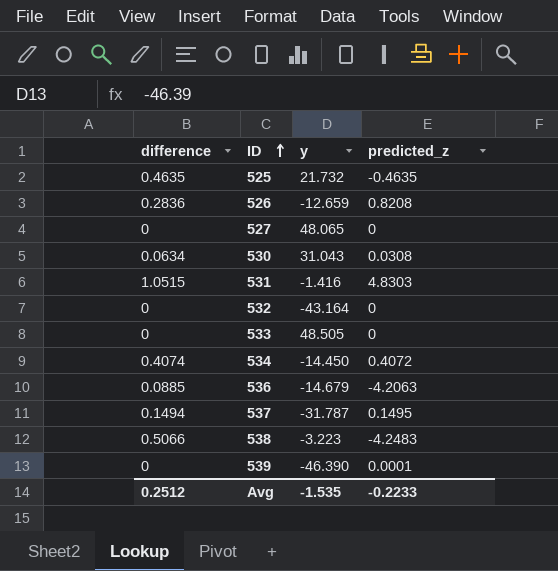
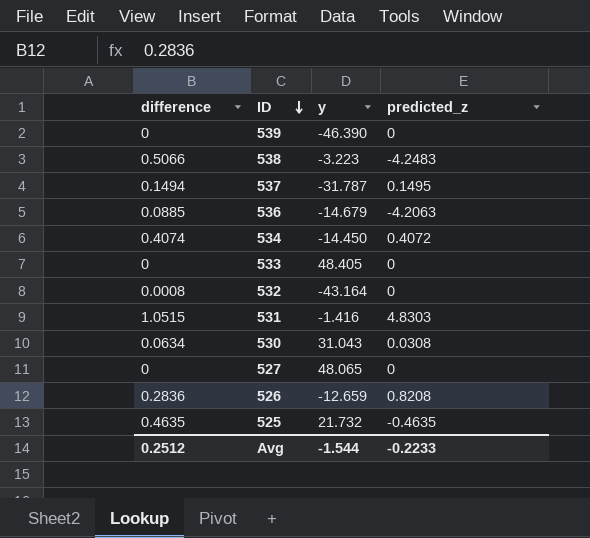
row order: ID ascending -> ID descending
539 | predicted_z: 0.0001 -> 0
533 | y: 48.505 -> 48.405
532 | difference: 0 -> 0.0008
Avg | y: -1.535 -> -1.544

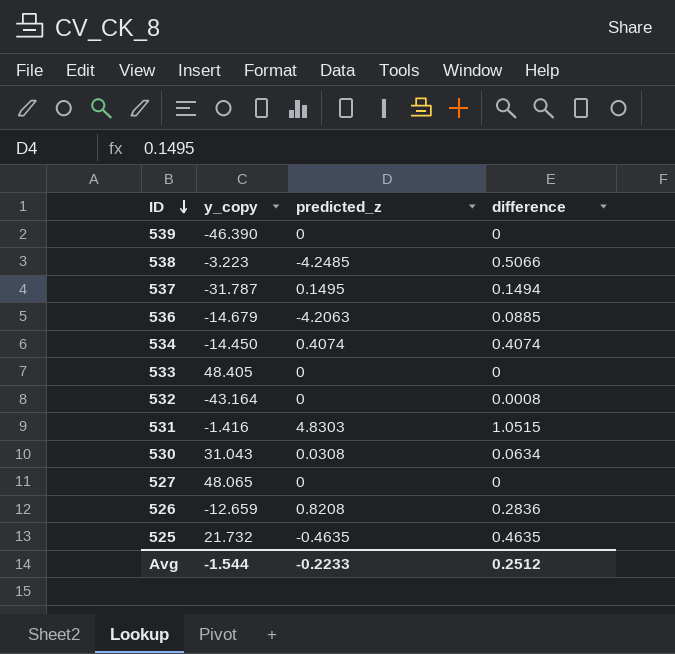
column name: y -> y_copy
column difference | position: 1 -> 4
538 | predicted_z: -4.2483 -> -4.2485
534 | predicted_z: 0.4072 -> 0.4074

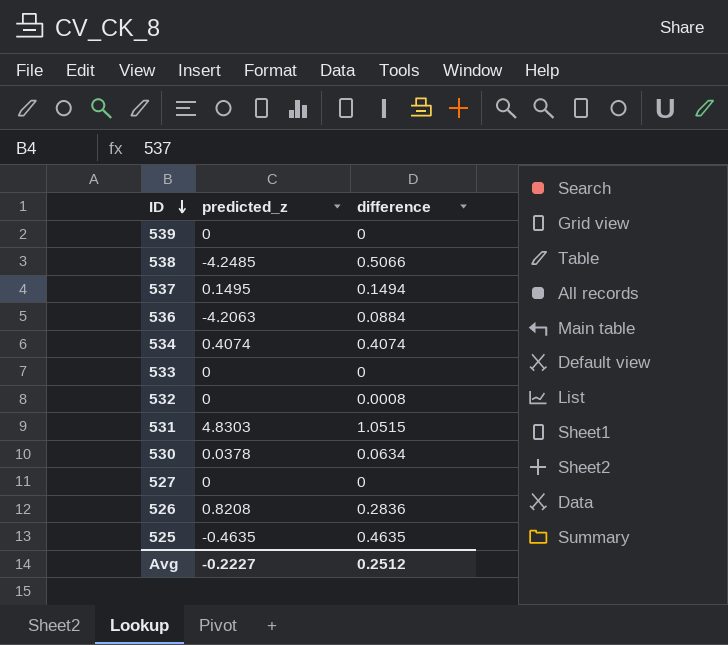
column y_copy | position: 2 -> none
536 | difference: 0.0885 -> 0.0884
530 | predicted_z: 0.0308 -> 0.0378
Avg | predicted_z: -0.2233 -> -0.2227

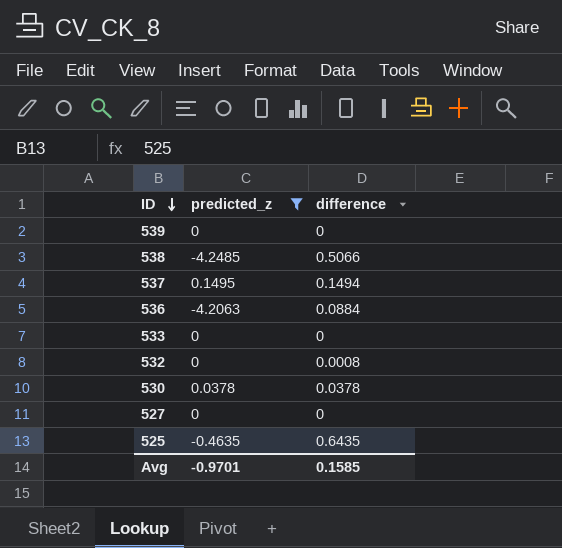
filter: none -> predicted_z <= 0.1495
530 | difference: 0.0634 -> 0.0378
525 | difference: 0.4635 -> 0.6435
Avg | predicted_z: -0.2227 -> -0.9701
Avg | difference: 0.2512 -> 0.1585

